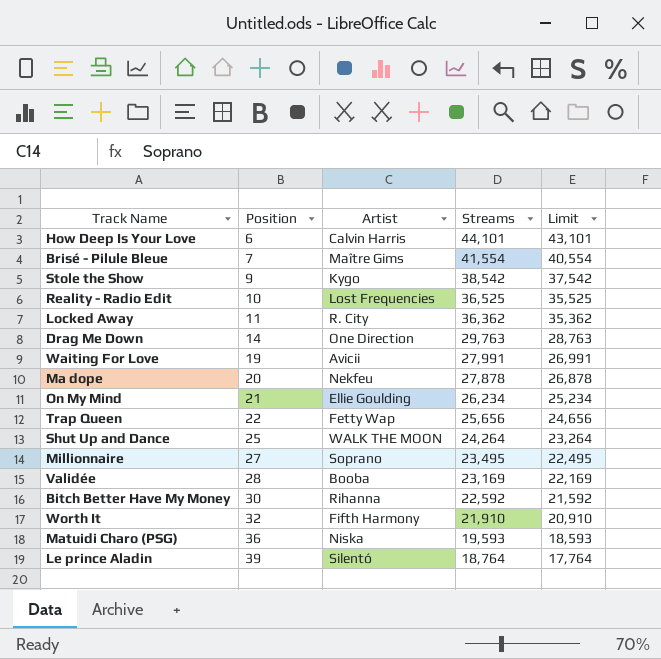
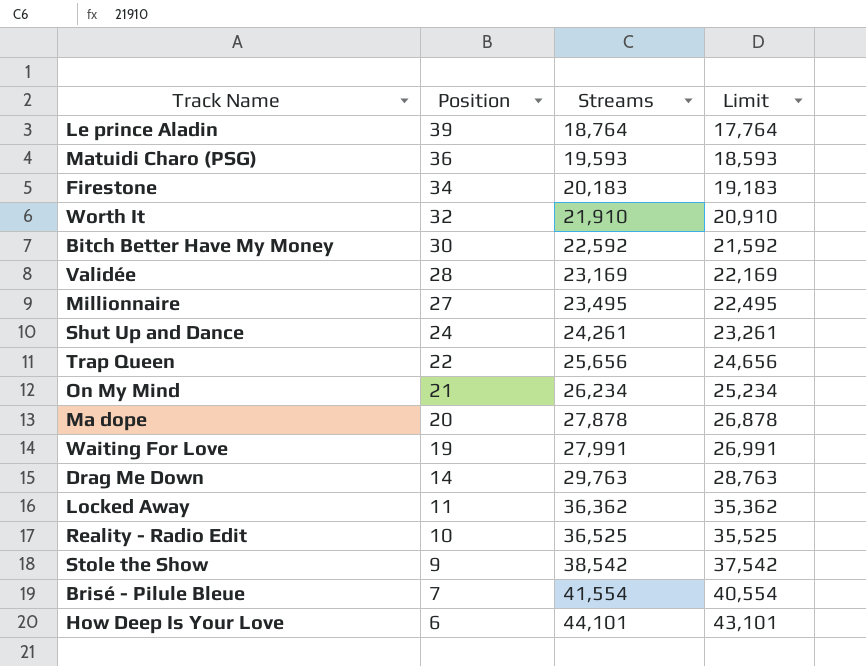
row order: Position ascending -> Position descending
column Artist | position: 3 -> none
row Firestone: none -> 34 | 20,183 | 19,183
Shut Up and Dance | Position: 25 -> 24
Shut Up and Dance | Streams: 24,264 -> 24,261
Shut Up and Dance | Limit: 23,264 -> 23,261

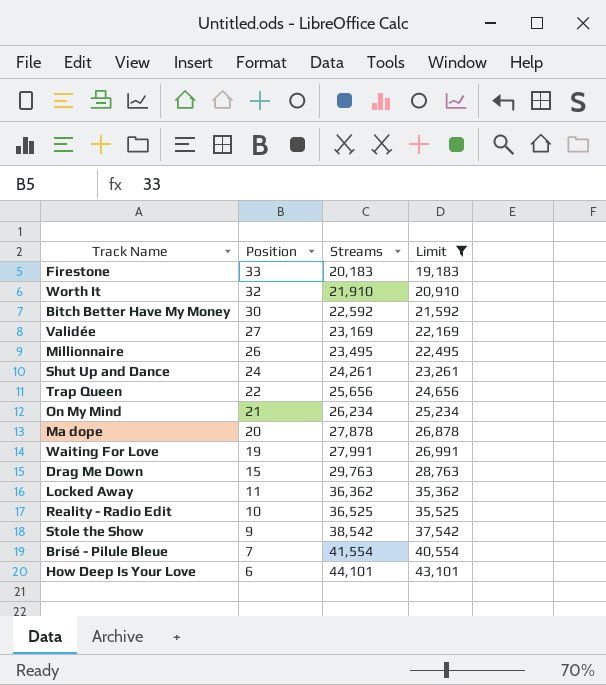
filter: none -> Limit >= 19,183
Firestone | Position: 34 -> 33
Validée | Position: 28 -> 27
Millionnaire | Position: 27 -> 26
Drag Me Down | Position: 14 -> 15

